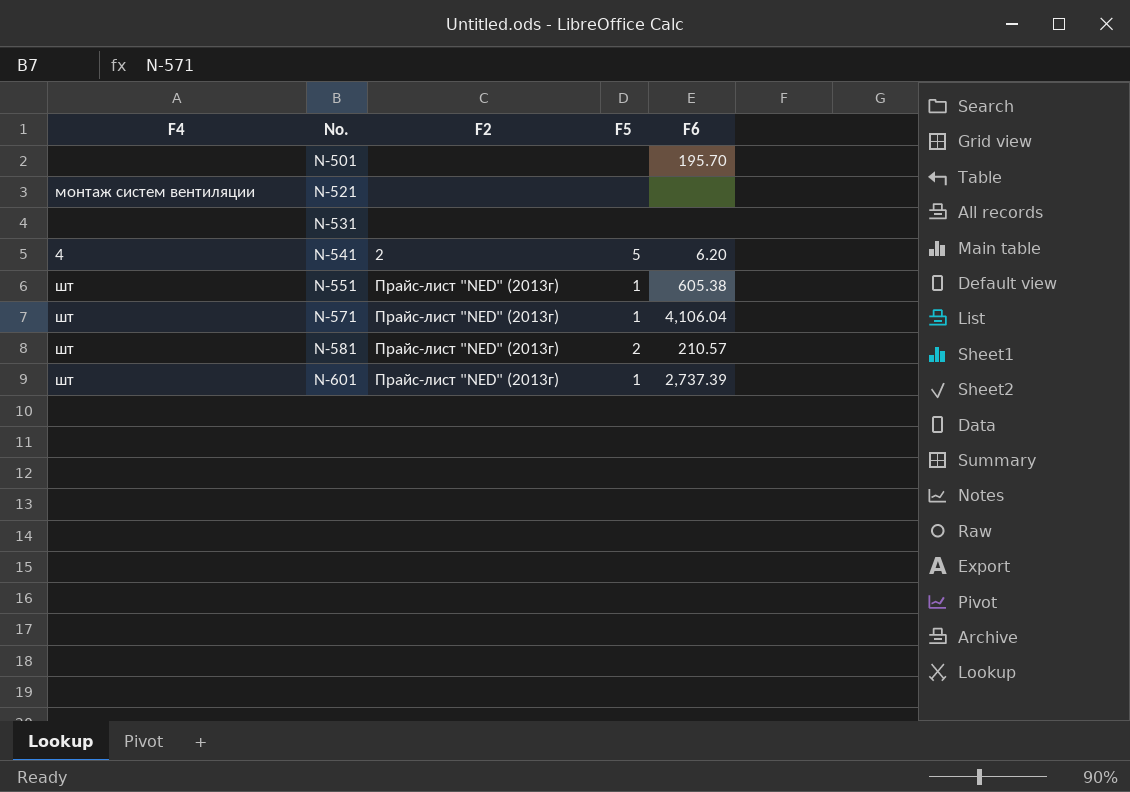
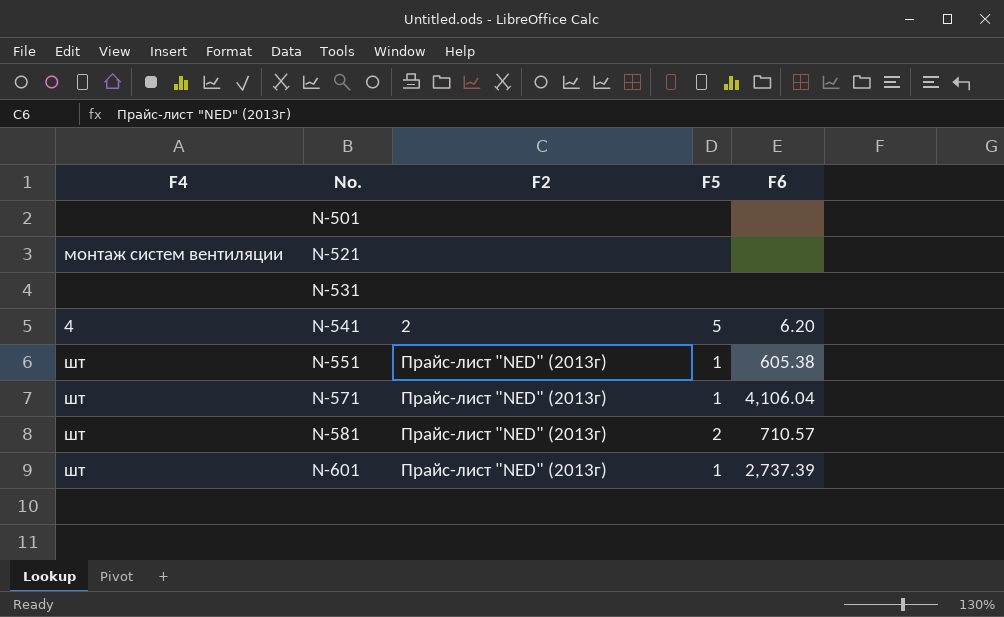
N-501 | F6: 195.70 -> none
N-581 | F6: 210.57 -> 710.57

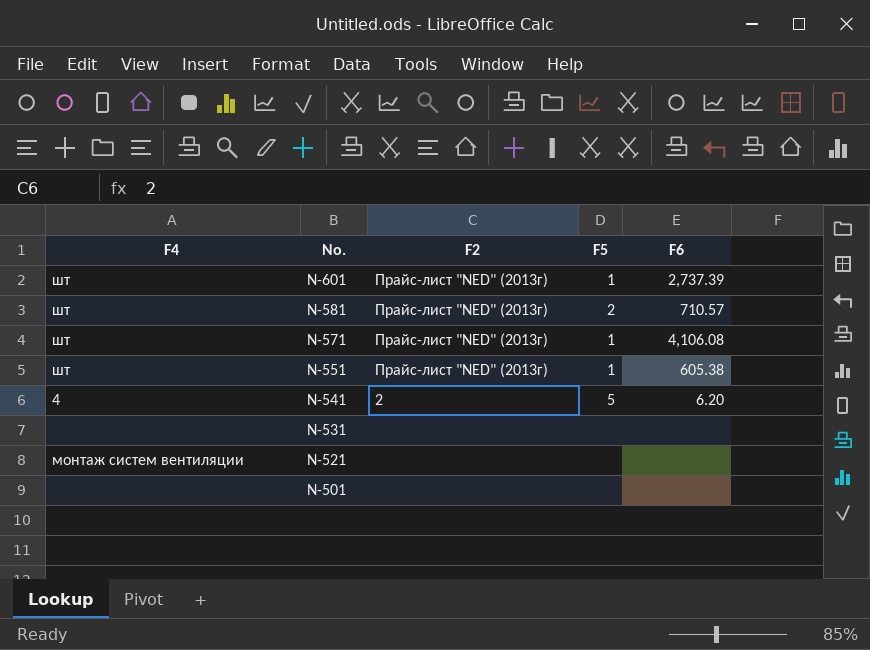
row order: No. ascending -> No. descending
N-571 | F6: 4,106.04 -> 4,106.08

